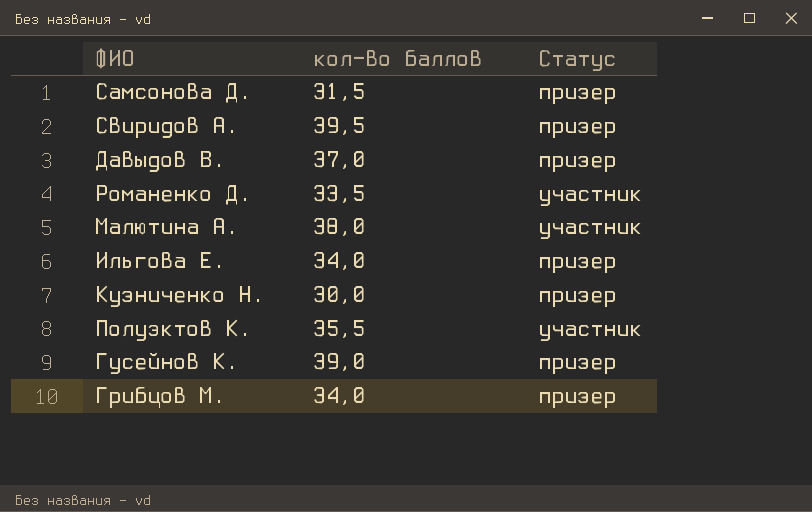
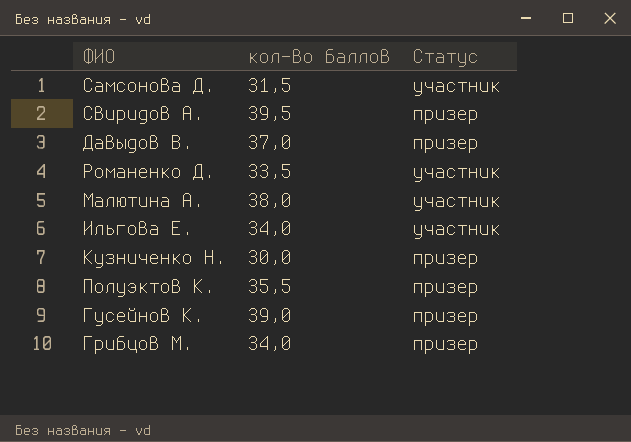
Самсонова Д. | Статус: призер -> участник
Ильгова Е. | Статус: призер -> участник
Полуэктов К. | Статус: участник -> призер

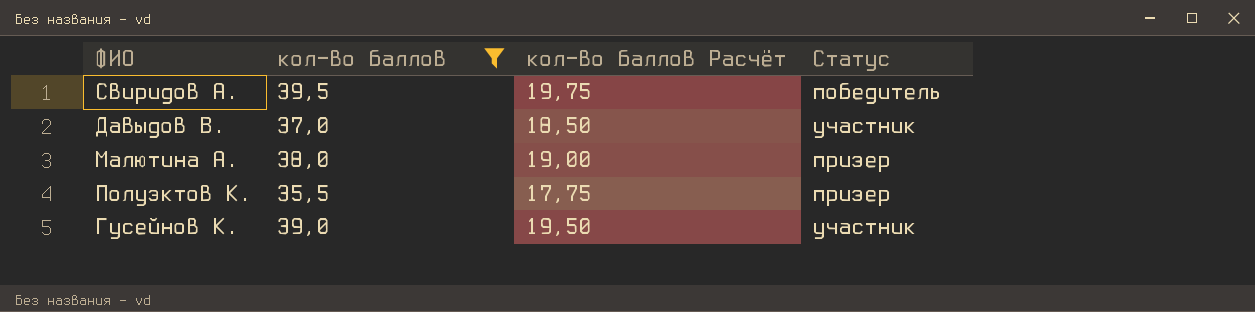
filter: none -> кол-во баллов >= 35,5
column кол-во баллов Расчёт | formula: none -> [кол-во баллов] * 0,5
Свиридов А. | Статус: призер -> победитель
Давыдов В. | Статус: призер -> участник
Малютина А. | Статус: участник -> призер
Гусейнов К. | Статус: призер -> участник

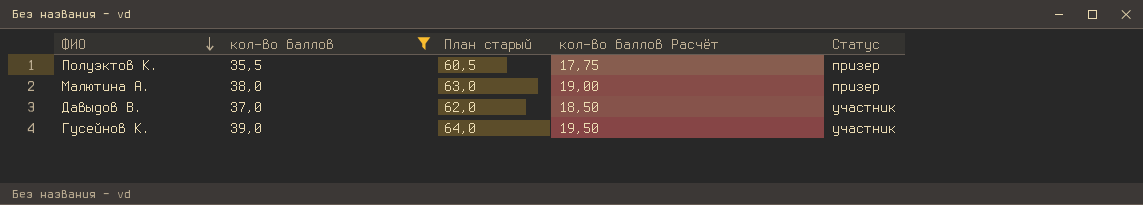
row order: none -> ФИО descending
column План старый | formula: none -> [кол-во баллов] + 25
row Свиридов А.: 39,5 | 19,75 | победитель -> none

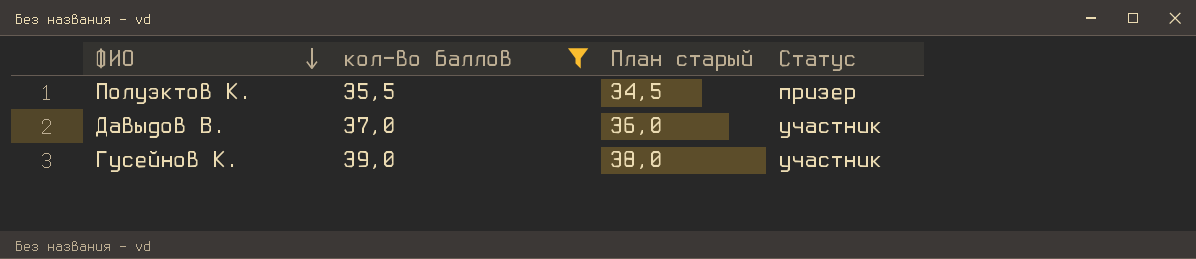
column кол-во баллов Расчёт | formula: [кол-во баллов] * 0,5 -> none
column План старый | formula: [кол-во баллов] + 25 -> [кол-во баллов] - 1
row Малютина А.: 38,0 | 63,0 | 19,00 | призер -> none

